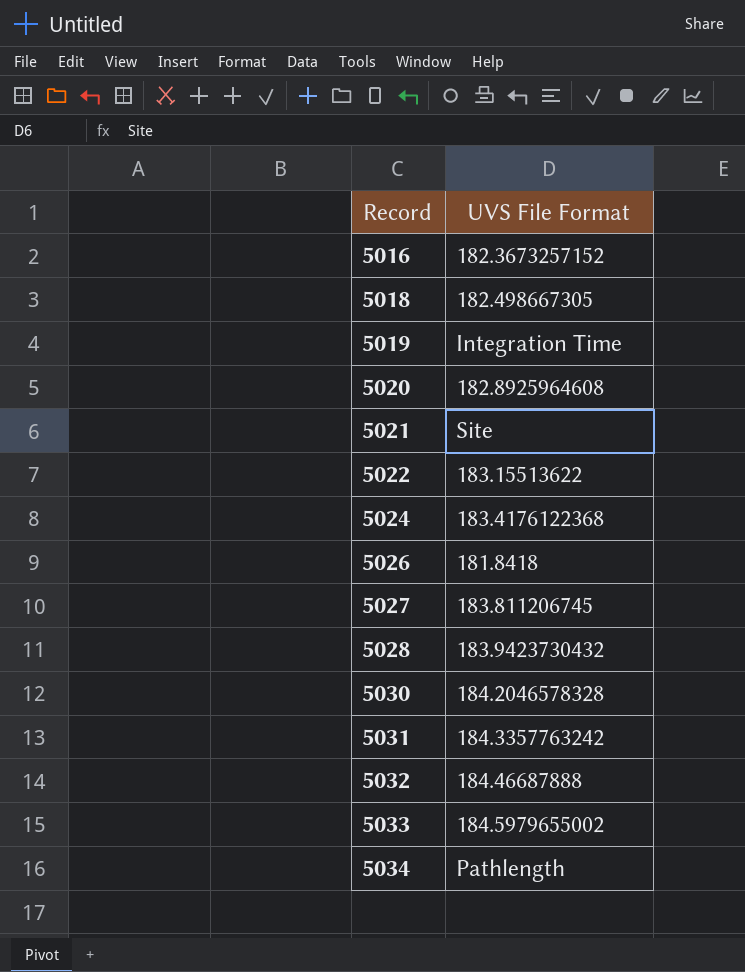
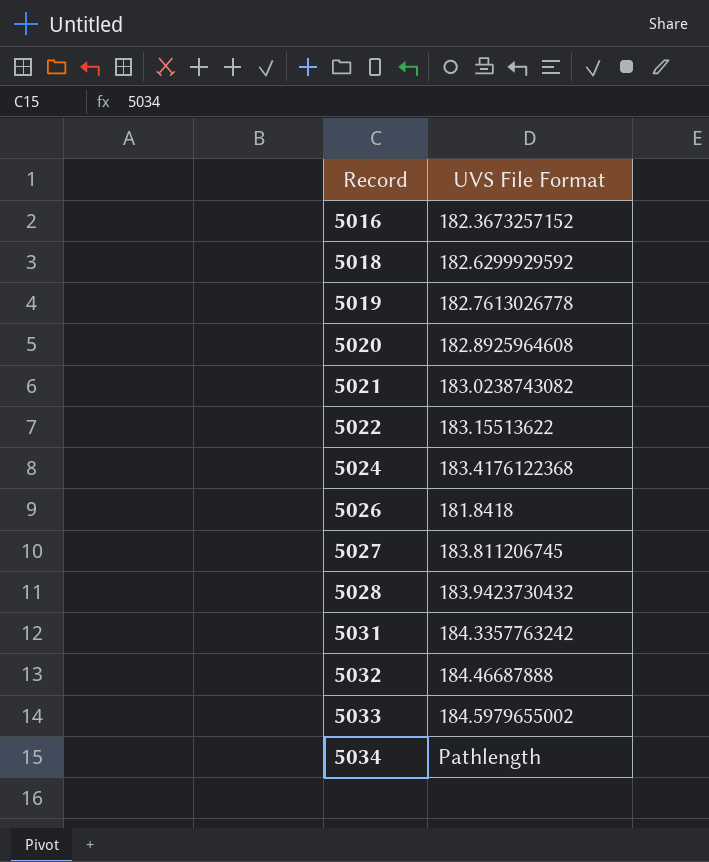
row 5030: 184.2046578328 -> none
5018 | UVS File Format: 182.498667305 -> 182.6299929592
5019 | UVS File Format: Integration Time -> 182.7613026778
5021 | UVS File Format: Site -> 183.0238743082

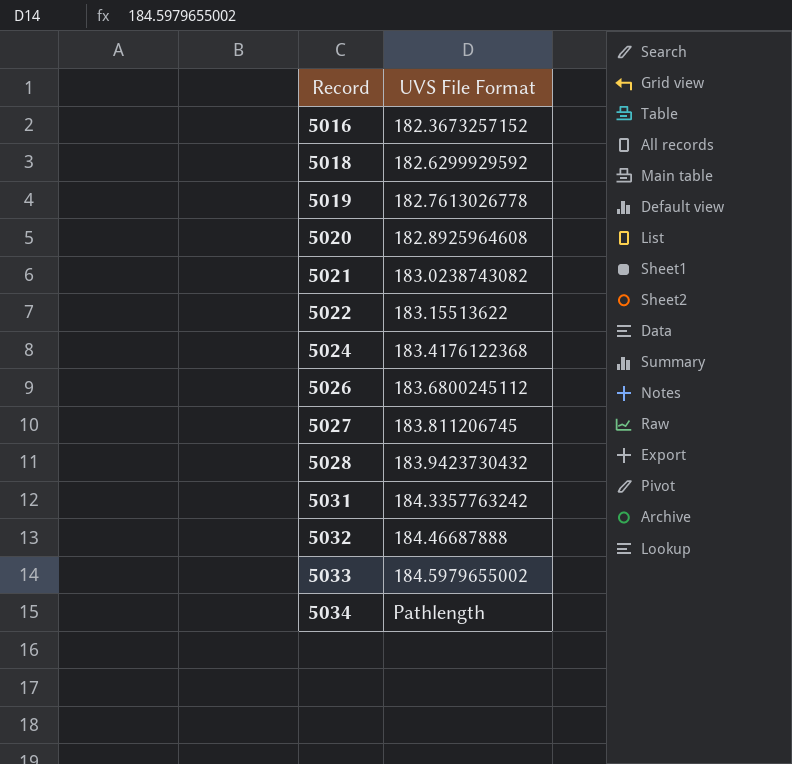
5026 | UVS File Format: 181.8418 -> 183.6800245112

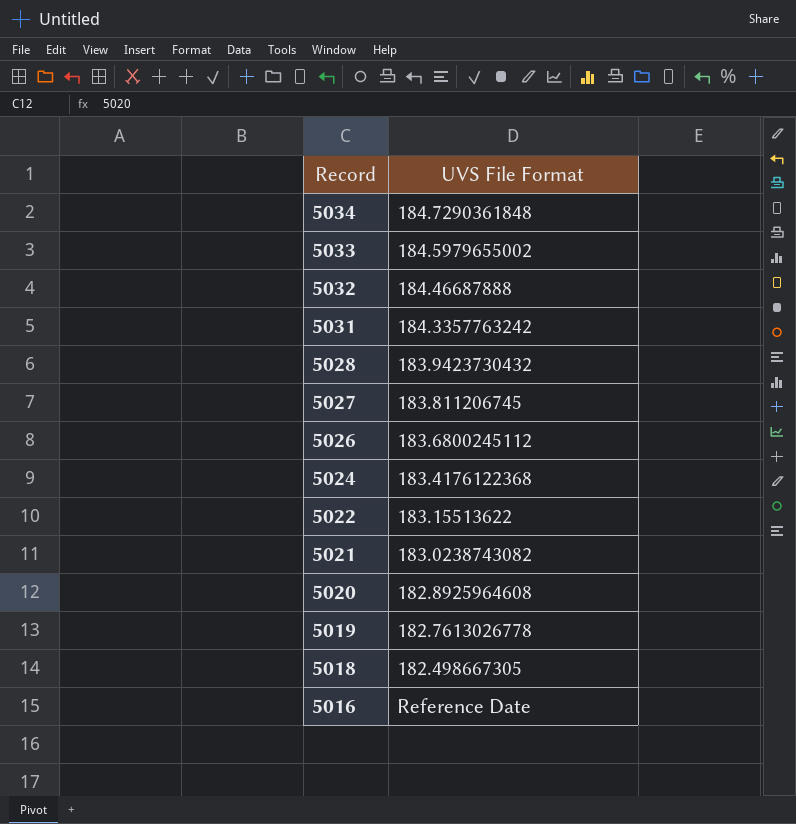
row order: Record ascending -> Record descending
5034 | UVS File Format: Pathlength -> 184.7290361848
5018 | UVS File Format: 182.6299929592 -> 182.498667305
5016 | UVS File Format: 182.3673257152 -> Reference Date

